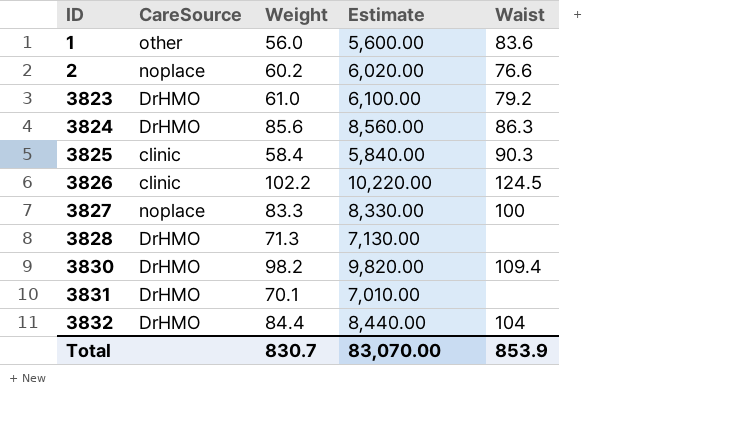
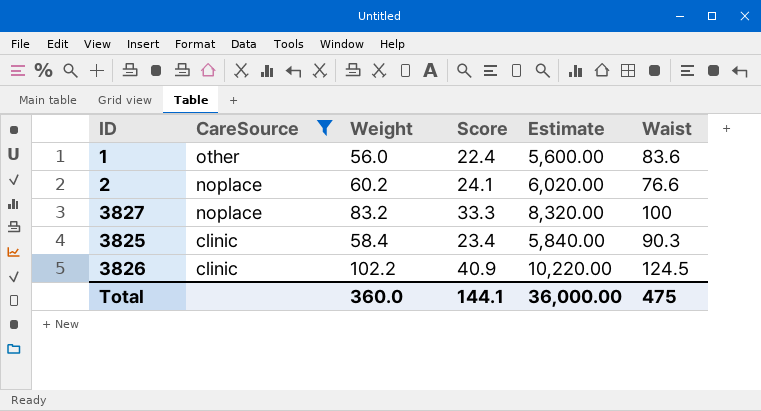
filter: none -> CareSource != DrHMO
row order: ID ascending -> CareSource descending
column Score | formula: none -> [Weight] * 0.4
3827 | Weight: 83.3 -> 83.2
3827 | Estimate: 8,330.00 -> 8,320.00
Total | Weight: 830.7 -> 360.0
Total | Estimate: 83,070.00 -> 36,000.00
Total | Waist: 853.9 -> 475

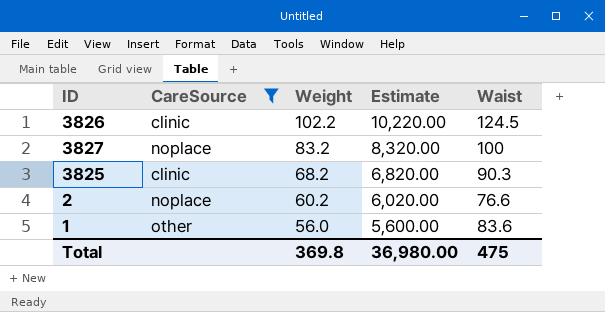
row order: CareSource descending -> Weight descending
column Score | formula: [Weight] * 0.4 -> none
3825 | Weight: 58.4 -> 68.2
3825 | Estimate: 5,840.00 -> 6,820.00
Total | Weight: 360.0 -> 369.8
Total | Estimate: 36,000.00 -> 36,980.00

